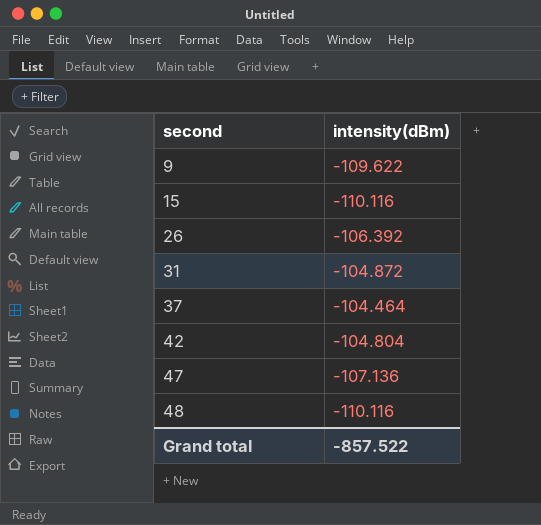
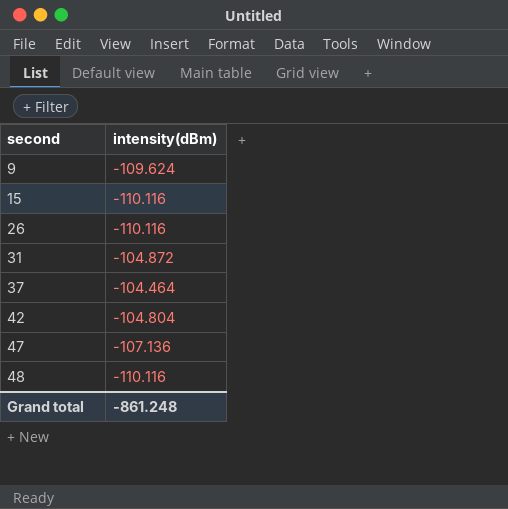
9 | intensity(dBm): -109.622 -> -109.624
26 | intensity(dBm): -106.392 -> -110.116
Grand total | intensity(dBm): -857.522 -> -861.248

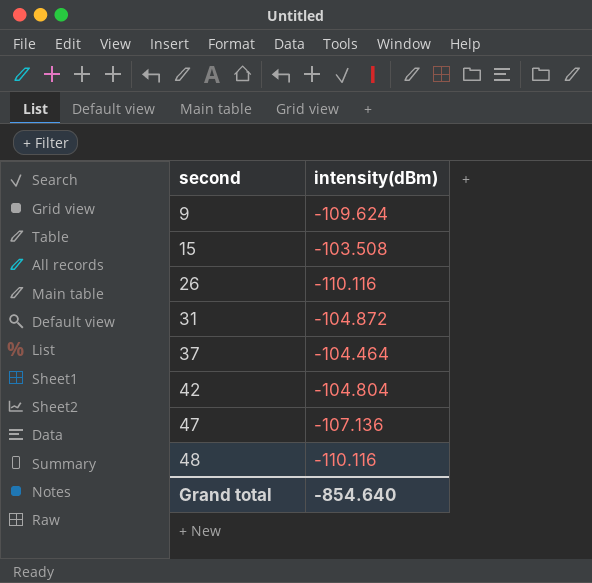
15 | intensity(dBm): -110.116 -> -103.508
Grand total | intensity(dBm): -861.248 -> -854.640

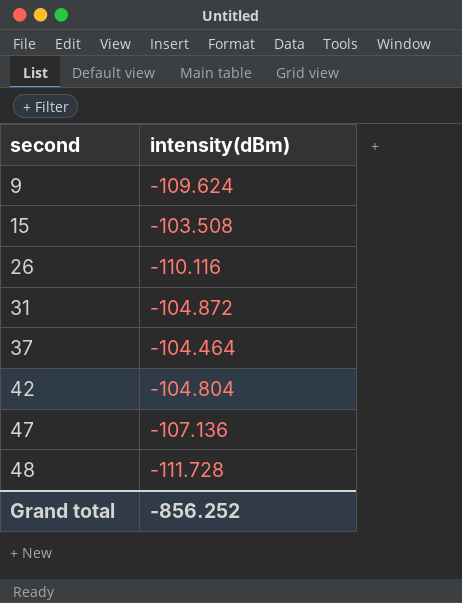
48 | intensity(dBm): -110.116 -> -111.728
Grand total | intensity(dBm): -854.640 -> -856.252

